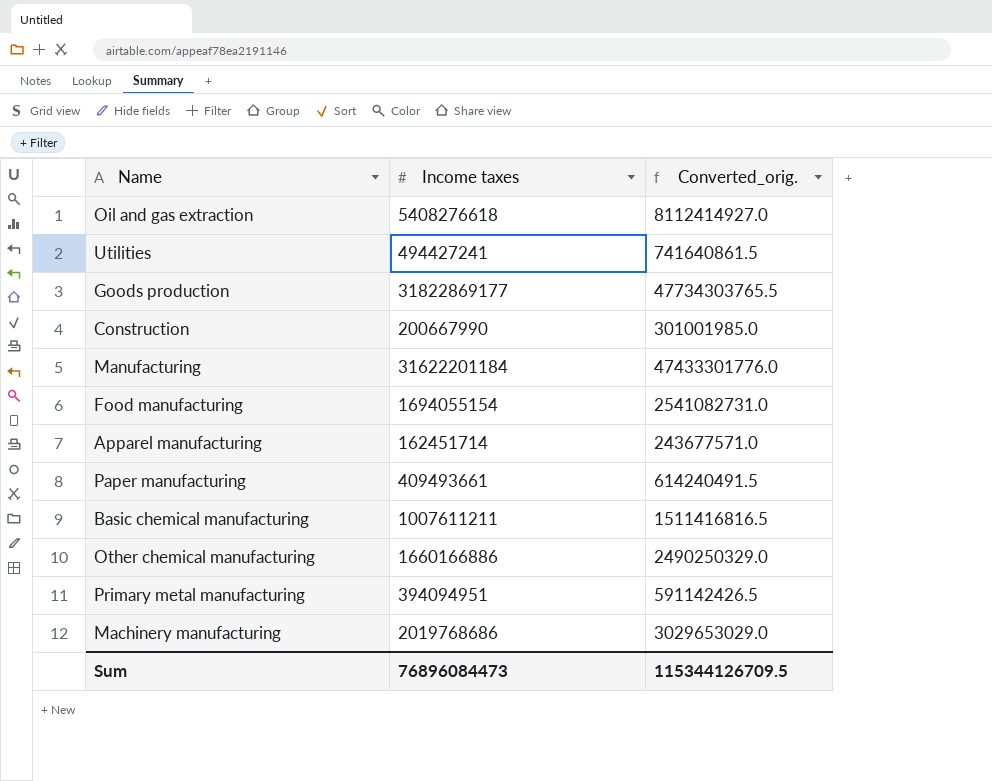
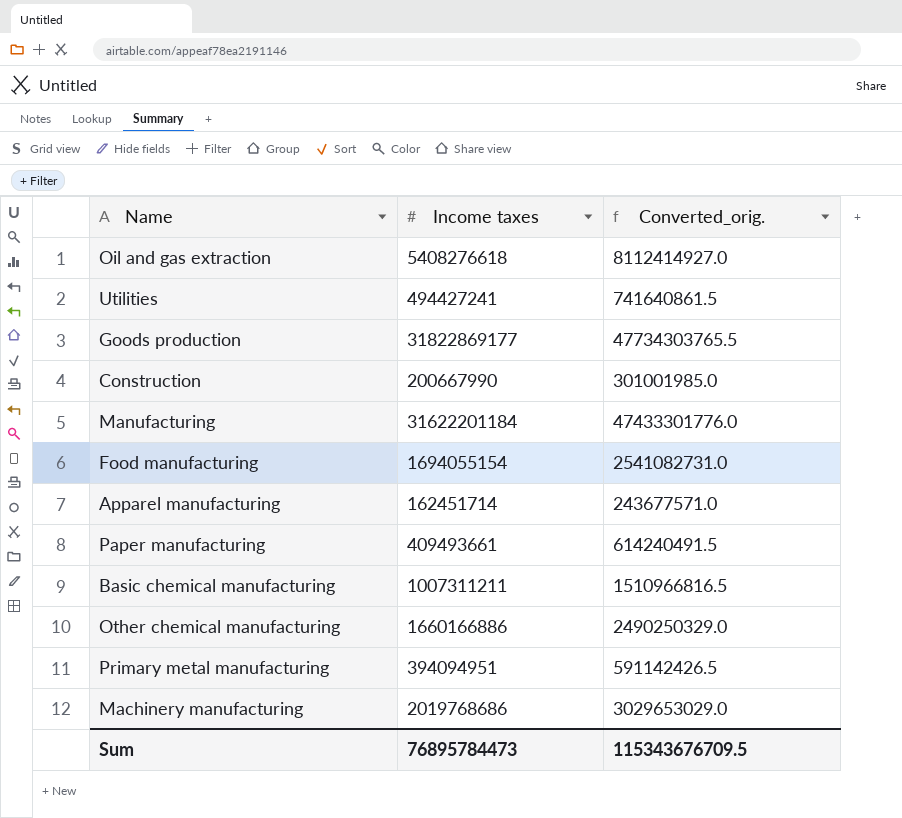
Basic chemical manufacturing | Income taxes: 1007611211 -> 1007311211
Basic chemical manufacturing | Converted_orig.: 1511416816.5 -> 1510966816.5
Sum | Income taxes: 76896084473 -> 76895784473
Sum | Converted_orig.: 115344126709.5 -> 115343676709.5

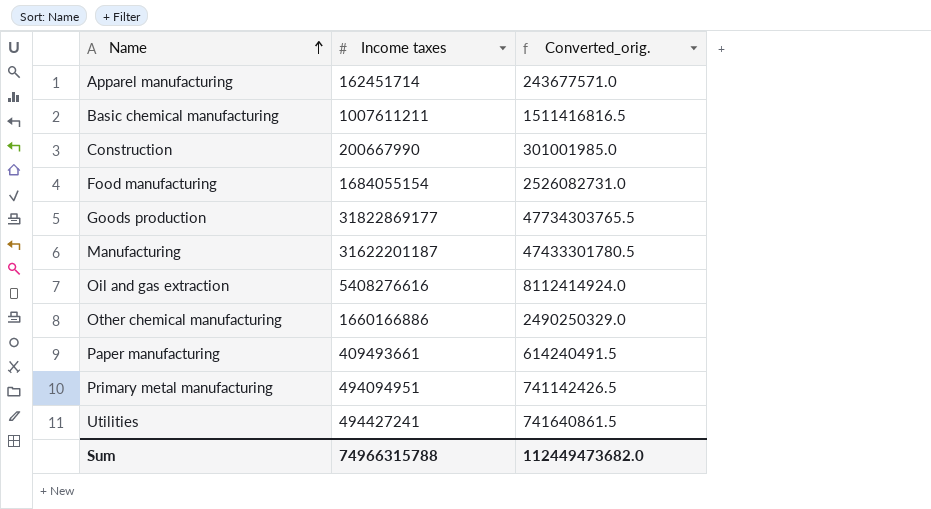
row order: none -> Name ascending
row Machinery manufacturing: 2019768686 | 3029653029.0 -> none
Basic chemical manufacturing | Income taxes: 1007311211 -> 1007611211
Basic chemical manufacturing | Converted_orig.: 1510966816.5 -> 1511416816.5
Food manufacturing | Income taxes: 1694055154 -> 1684055154
Food manufacturing | Converted_orig.: 2541082731.0 -> 2526082731.0
Manufacturing | Income taxes: 31622201184 -> 31622201187
Manufacturing | Converted_orig.: 47433301776.0 -> 47433301780.5
Oil and gas extraction | Income taxes: 5408276618 -> 5408276616
Oil and gas extraction | Converted_orig.: 8112414927.0 -> 8112414924.0
Primary metal manufacturing | Income taxes: 394094951 -> 494094951
Primary metal manufacturing | Converted_orig.: 591142426.5 -> 741142426.5
Sum | Income taxes: 76895784473 -> 74966315788
Sum | Converted_orig.: 115343676709.5 -> 112449473682.0

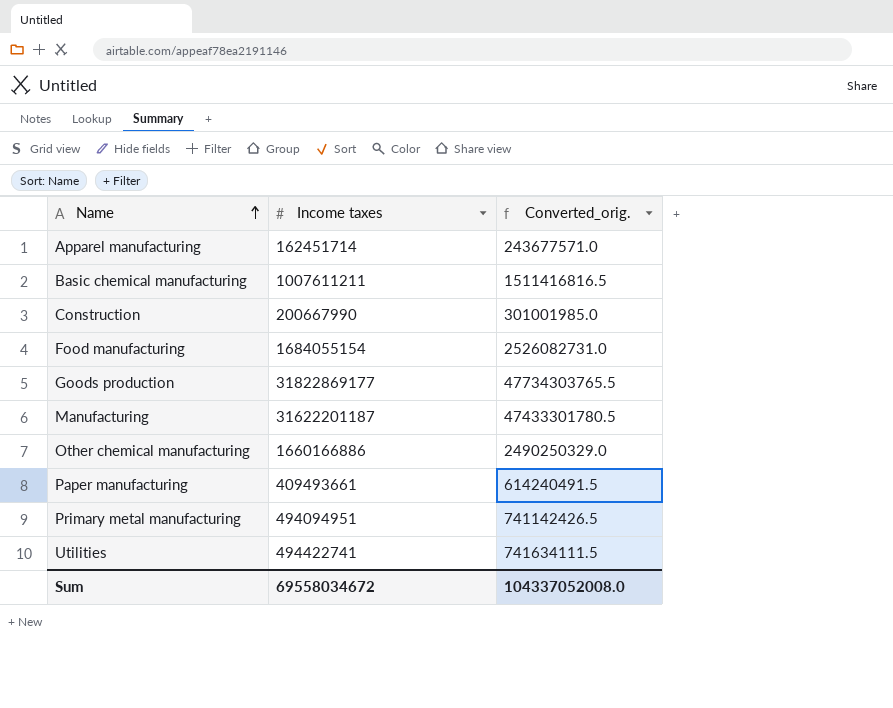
row Oil and gas extraction: 5408276616 | 8112414924.0 -> none
Utilities | Income taxes: 494427241 -> 494422741
Utilities | Converted_orig.: 741640861.5 -> 741634111.5
Sum | Income taxes: 74966315788 -> 69558034672
Sum | Converted_orig.: 112449473682.0 -> 104337052008.0

